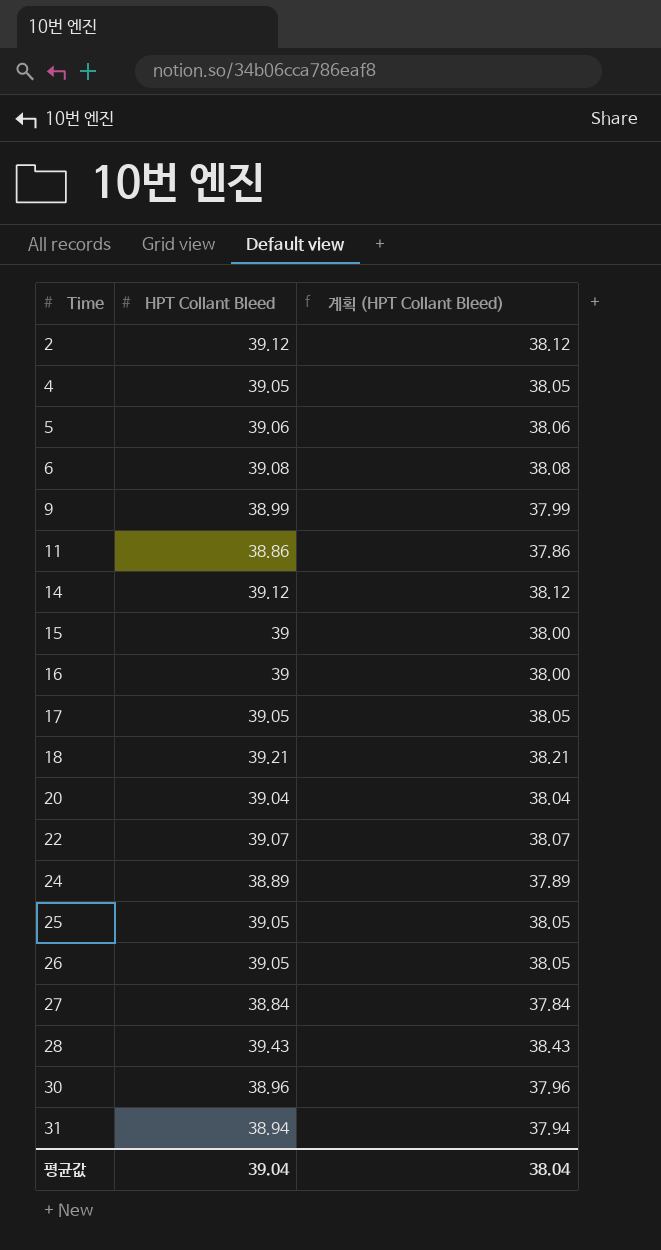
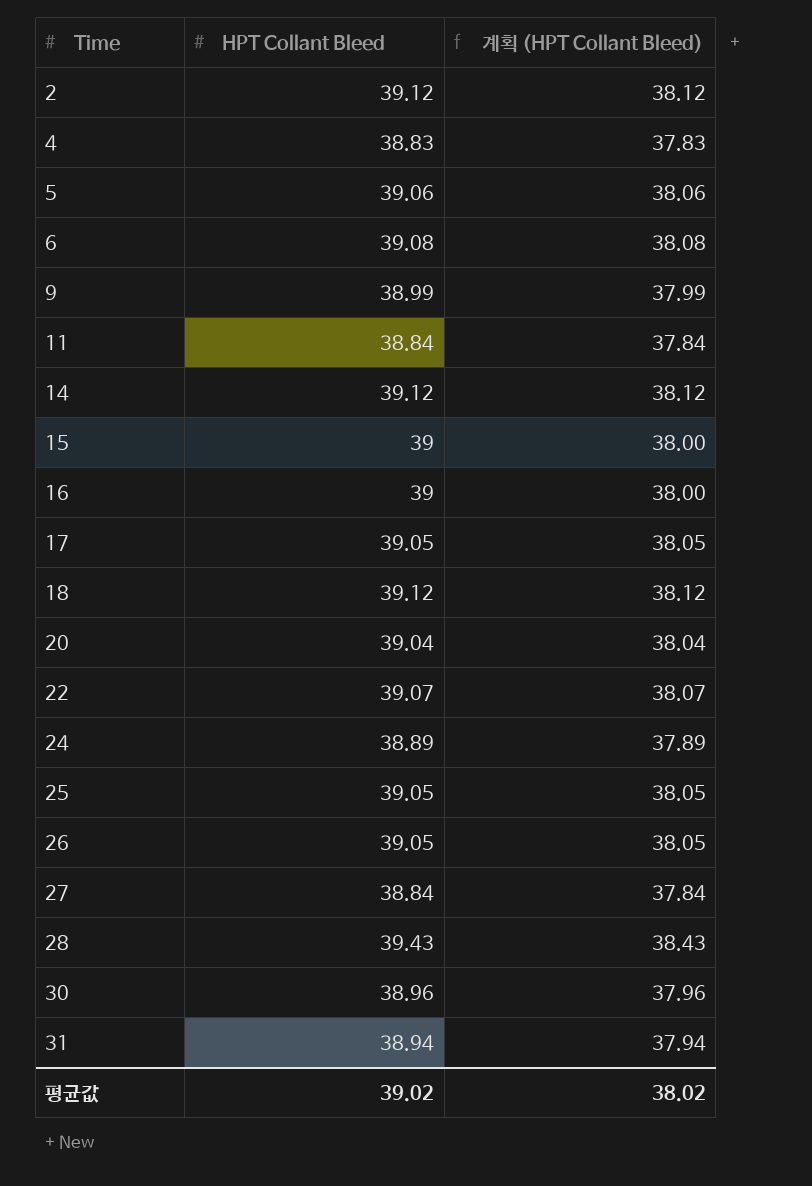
4 | HPT Collant Bleed: 39.05 -> 38.83
4 | 계획 (HPT Collant Bleed): 38.05 -> 37.83
11 | HPT Collant Bleed: 38.86 -> 38.84
11 | 계획 (HPT Collant Bleed): 37.86 -> 37.84
18 | HPT Collant Bleed: 39.21 -> 39.12
18 | 계획 (HPT Collant Bleed): 38.21 -> 38.12
평균값 | HPT Collant Bleed: 39.04 -> 39.02
평균값 | 계획 (HPT Collant Bleed): 38.04 -> 38.02

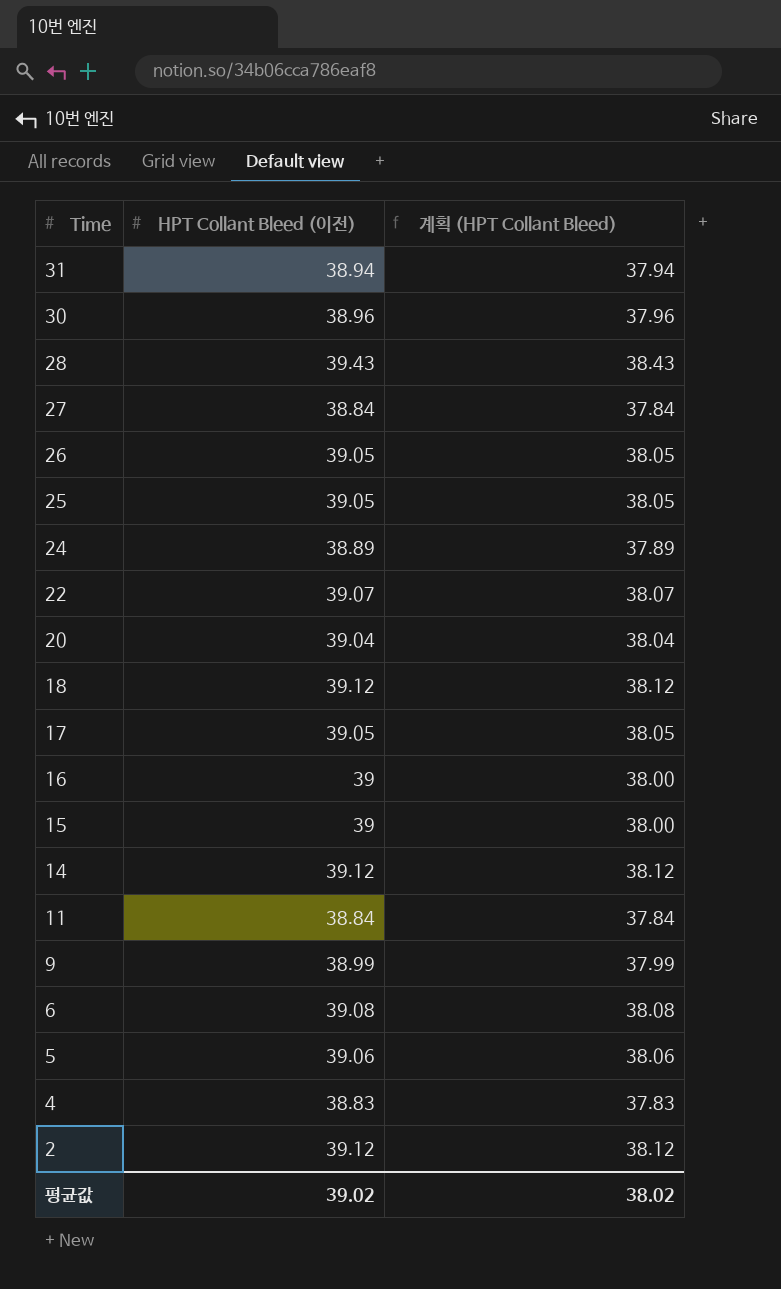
row order: Time ascending -> Time descending
column name: HPT Collant Bleed -> HPT Collant Bleed (이전)

